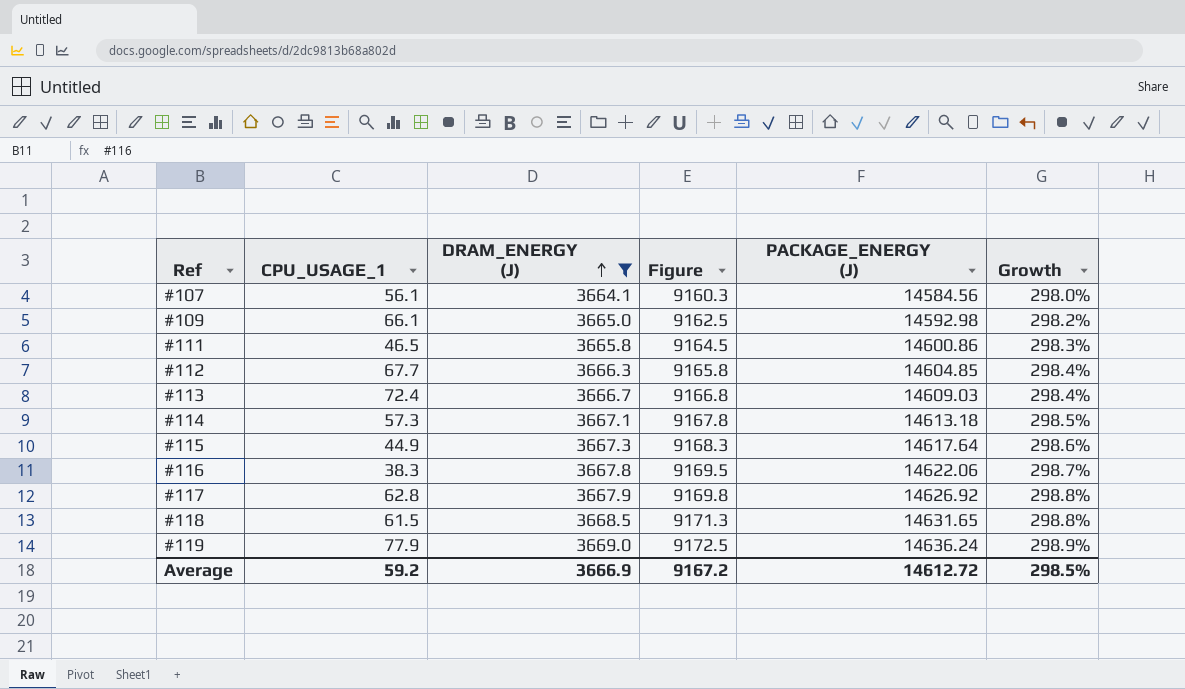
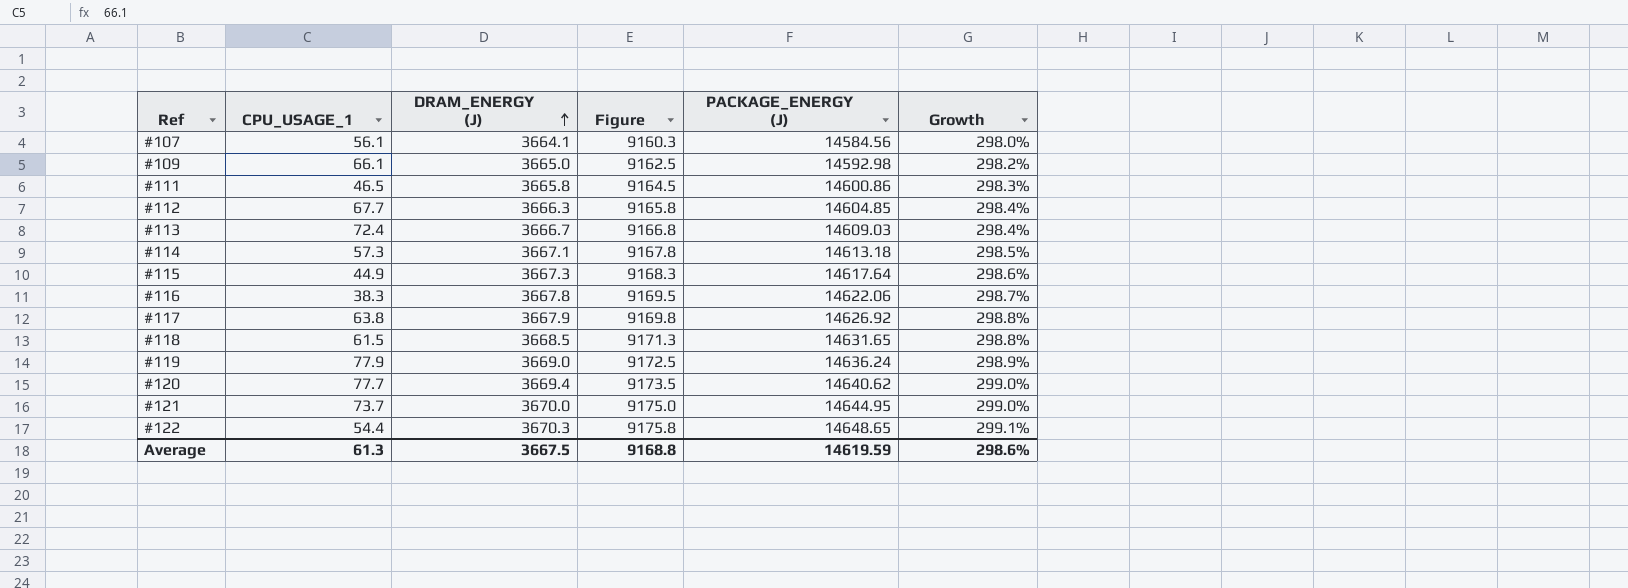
filter: DRAM_ENERGY (J) <= 3669.0 -> none
#117 | CPU_USAGE_1: 62.8 -> 63.8
Average | CPU_USAGE_1: 59.2 -> 61.3
Average | DRAM_ENERGY (J): 3666.9 -> 3667.5
Average | Figure: 9167.2 -> 9168.8
Average | PACKAGE_ENERGY (J): 14612.72 -> 14619.59
Average | Growth: 298.5% -> 298.6%

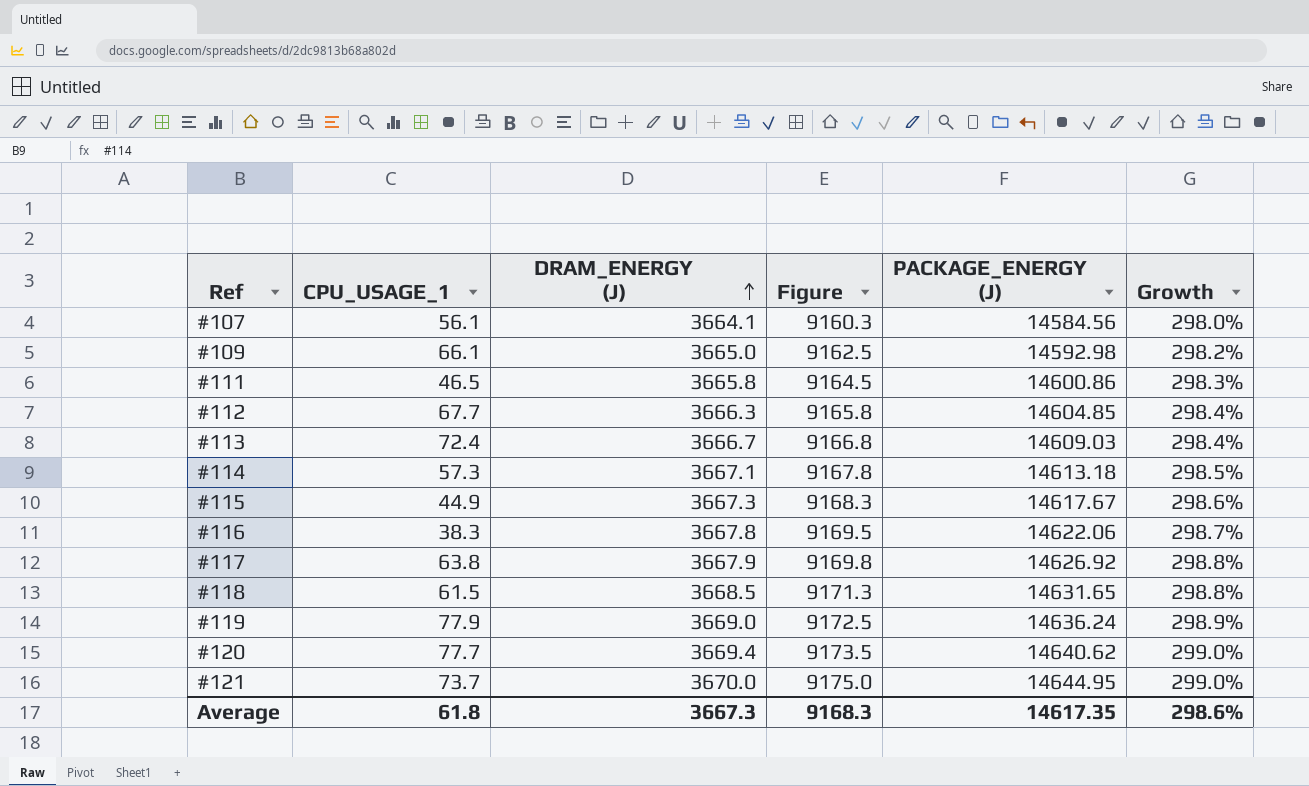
row #122: 54.4 | 3670.3 | 9175.8 | 14648.65 | 299.1% -> none
#115 | PACKAGE_ENERGY (J): 14617.64 -> 14617.67
Average | CPU_USAGE_1: 61.3 -> 61.8
Average | DRAM_ENERGY (J): 3667.5 -> 3667.3
Average | Figure: 9168.8 -> 9168.3
Average | PACKAGE_ENERGY (J): 14619.59 -> 14617.35

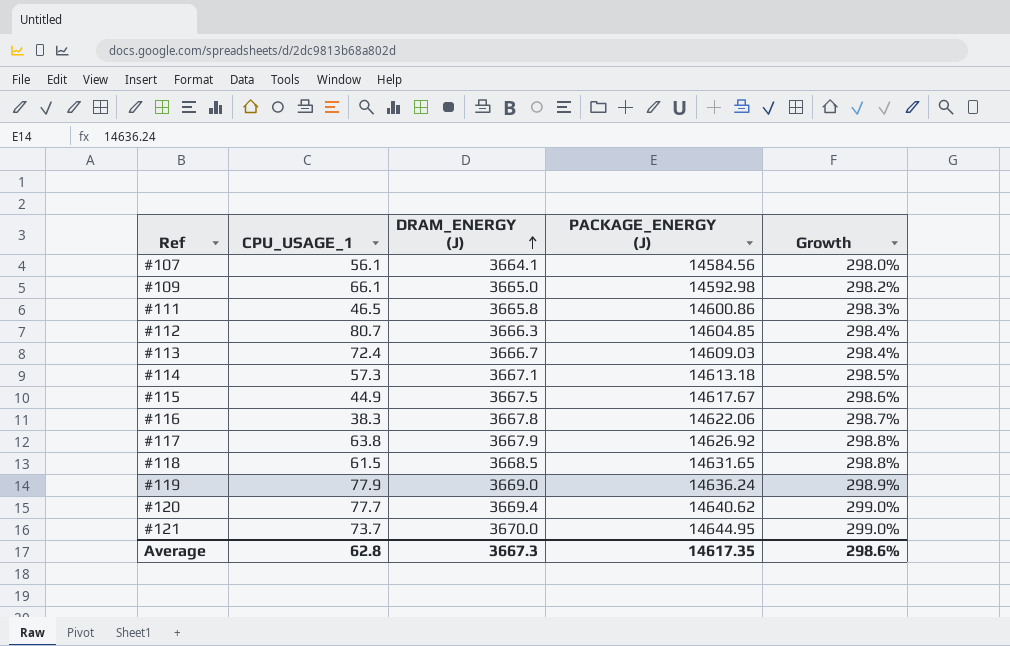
column Figure | formula: [DRAM_ENERGY (J)] * 2.5 -> none
#112 | CPU_USAGE_1: 67.7 -> 80.7
#115 | DRAM_ENERGY (J): 3667.3 -> 3667.5
Average | CPU_USAGE_1: 61.8 -> 62.8

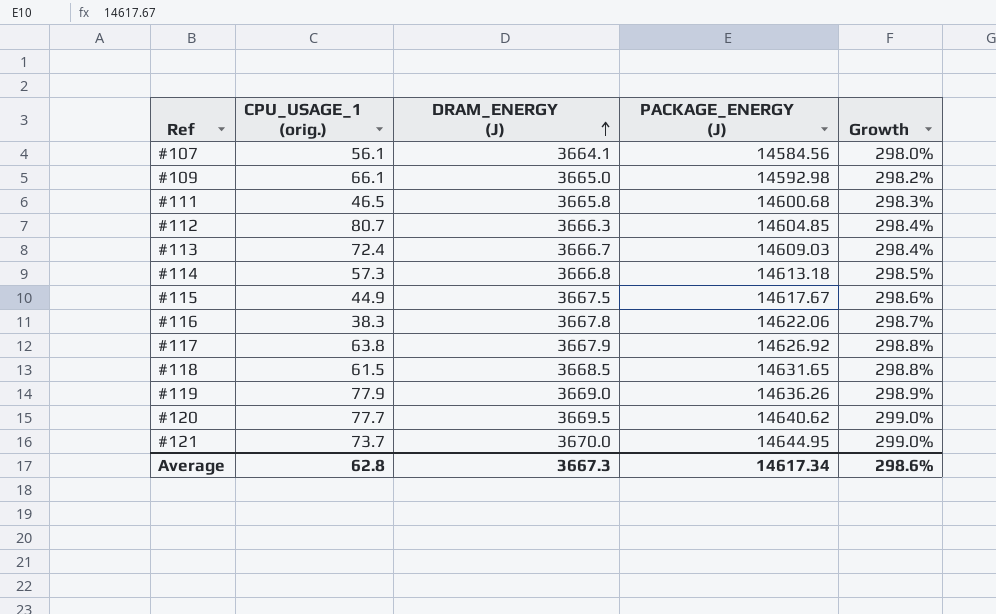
column name: CPU_USAGE_1 -> CPU_USAGE_1 (orig.)
#111 | PACKAGE_ENERGY (J): 14600.86 -> 14600.68
#114 | DRAM_ENERGY (J): 3667.1 -> 3666.8
#119 | PACKAGE_ENERGY (J): 14636.24 -> 14636.26
#120 | DRAM_ENERGY (J): 3669.4 -> 3669.5
Average | PACKAGE_ENERGY (J): 14617.35 -> 14617.34

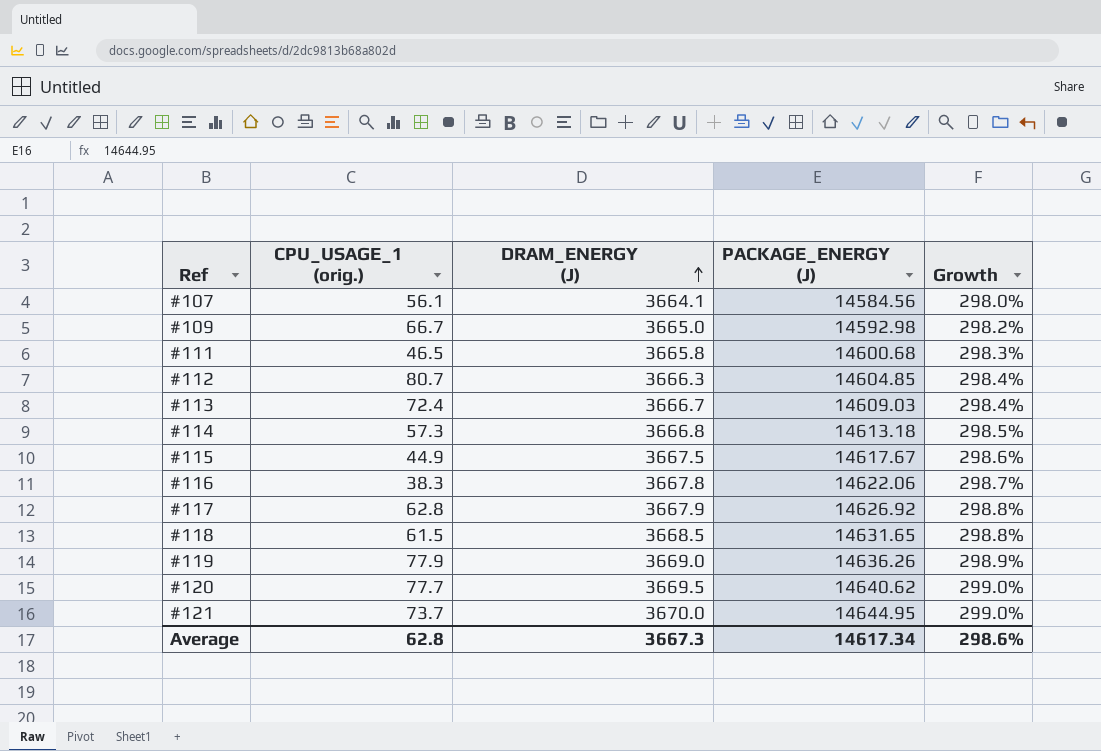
#109 | CPU_USAGE_1 (orig.): 66.1 -> 66.7
#117 | CPU_USAGE_1 (orig.): 63.8 -> 62.8

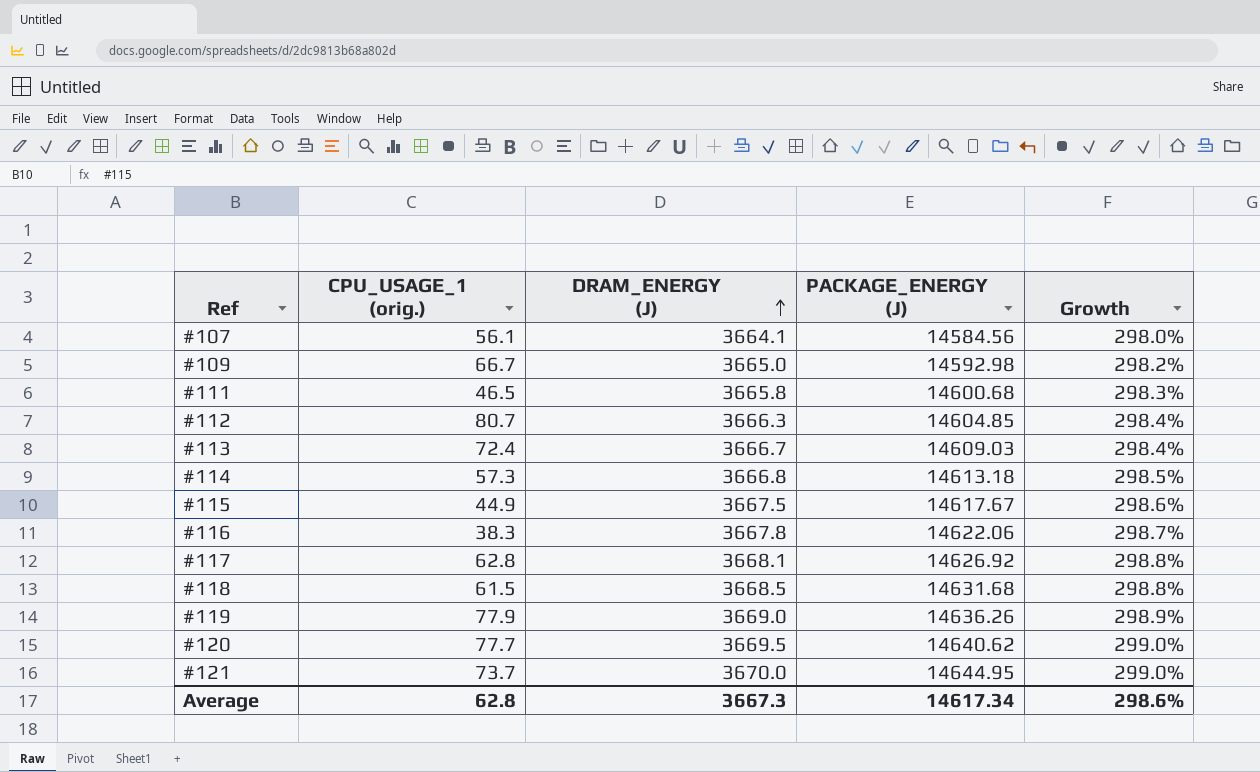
#117 | DRAM_ENERGY (J): 3667.9 -> 3668.1
#118 | PACKAGE_ENERGY (J): 14631.65 -> 14631.68

